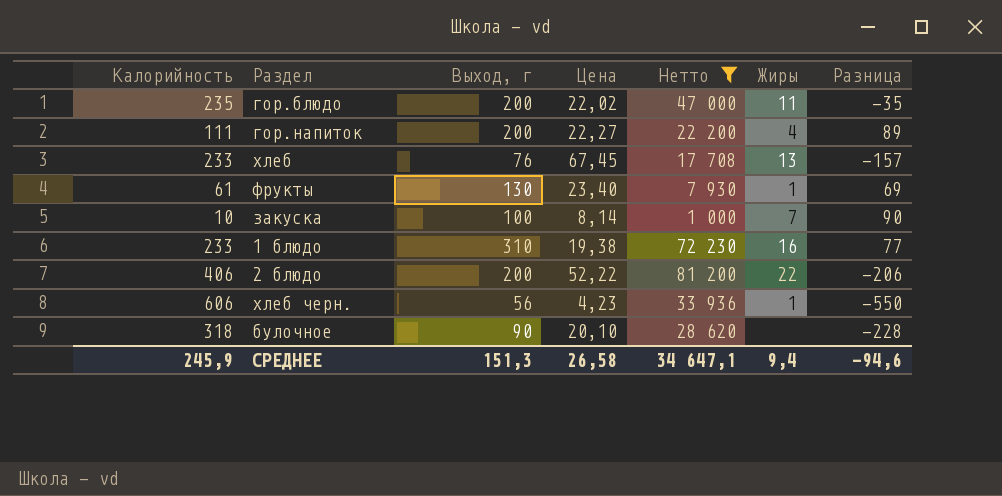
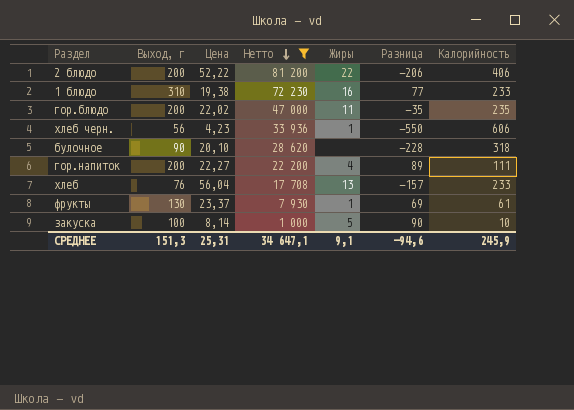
row order: none -> Нетто descending
column Калорийность | position: 1 -> 7
хлеб | Цена: 67,45 -> 56,04
фрукты | Цена: 23,40 -> 23,37
закуска | Жиры: 7 -> 5
СРЕДНЕЕ | Цена: 26,58 -> 25,31
СРЕДНЕЕ | Жиры: 9,4 -> 9,1

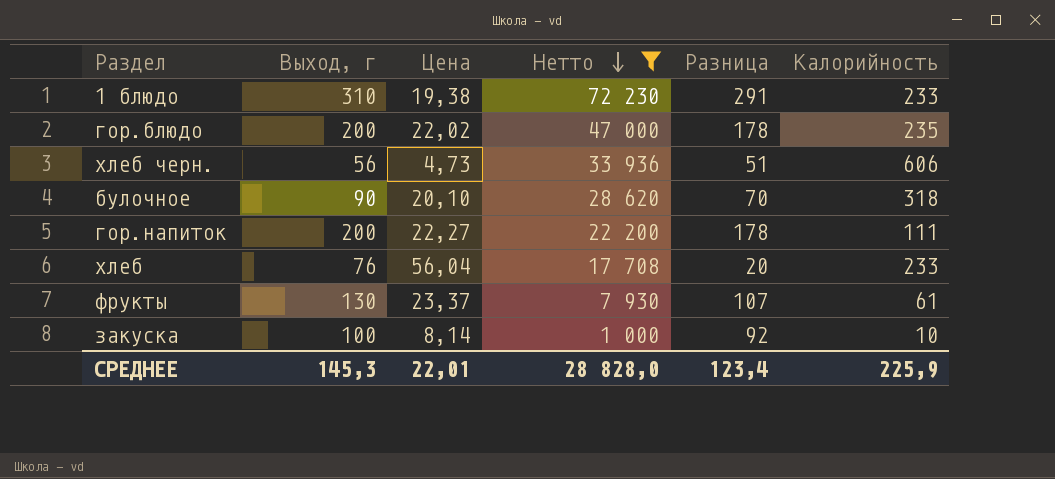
column Жиры | position: 5 -> none
column Разница | formula: [Выход, г] - [Калорийность] -> [Выход, г] - [Цена]
row 2 блюдо: 200 | 52,22 | 81 200 | 22 | -206 | 406 -> none
хлеб черн. | Цена: 4,23 -> 4,73
СРЕДНЕЕ | Выход, г: 151,3 -> 145,3
СРЕДНЕЕ | Цена: 25,31 -> 22,01
СРЕДНЕЕ | Нетто: 34 647,1 -> 28 828,0
СРЕДНЕЕ | Разница: -94,6 -> 123,4
СРЕДНЕЕ | Калорийность: 245,9 -> 225,9

